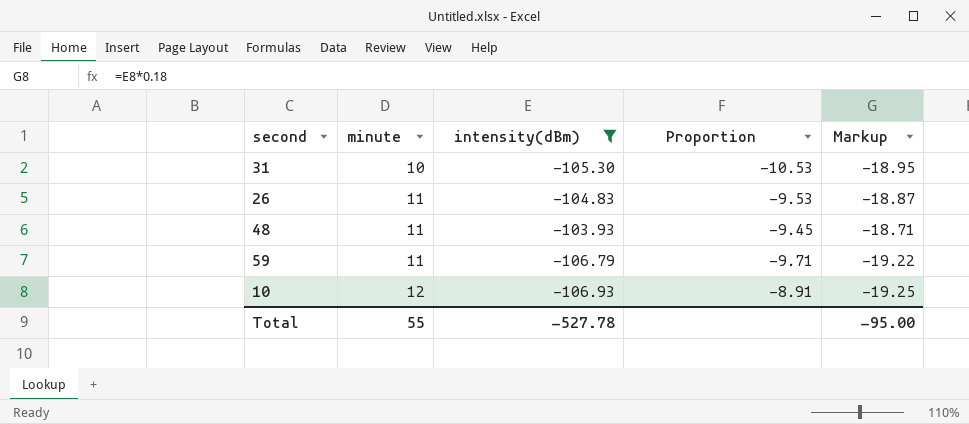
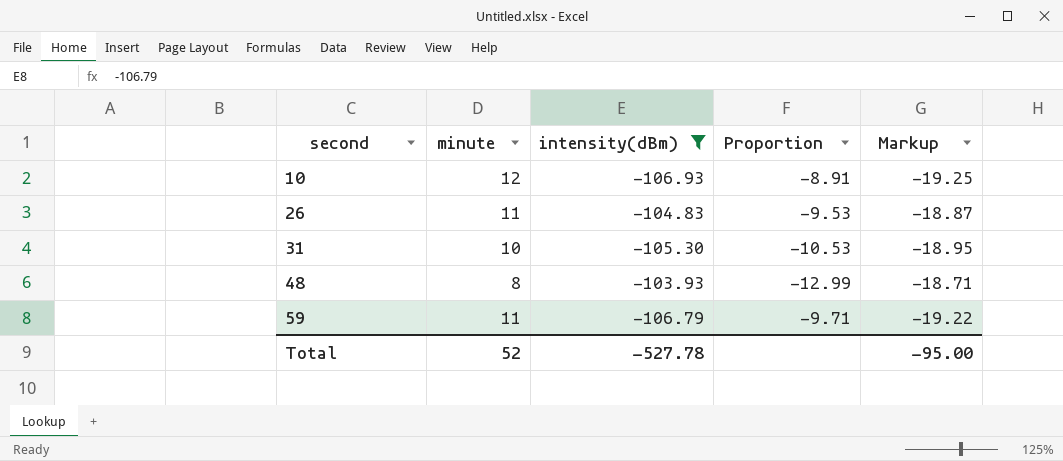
row order: minute ascending -> second ascending
48 | minute: 11 -> 8
48 | Proportion: -9.45 -> -12.99
Total | minute: 55 -> 52

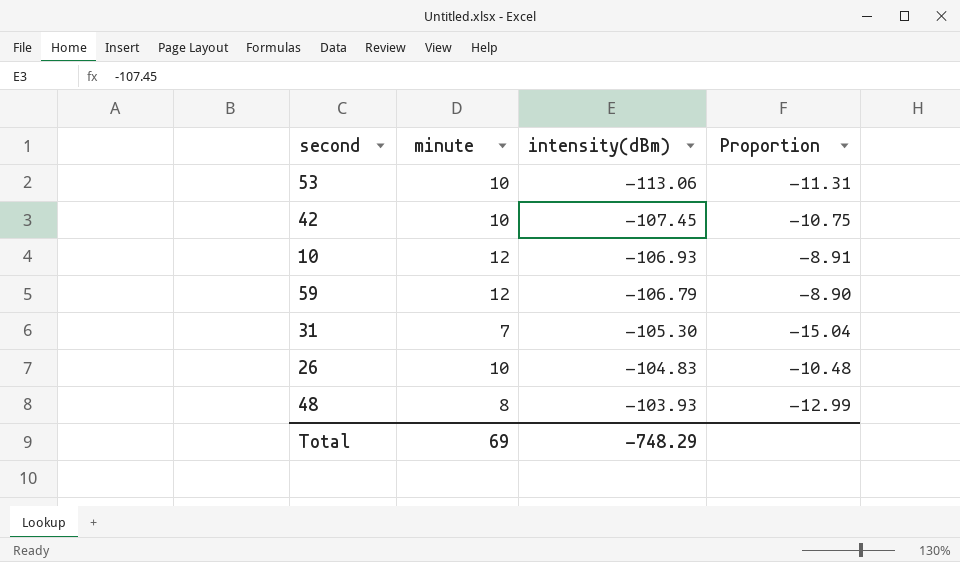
filter: intensity(dBm) >= -106.93 -> none
row order: second ascending -> intensity(dBm) ascending
column Markup | formula: [intensity(dBm)] * 0.18 -> none
59 | minute: 11 -> 12
59 | Proportion: -9.71 -> -8.90
31 | minute: 10 -> 7
31 | Proportion: -10.53 -> -15.04
26 | minute: 11 -> 10
26 | Proportion: -9.53 -> -10.48
Total | minute: 52 -> 69
Total | intensity(dBm): -527.78 -> -748.29

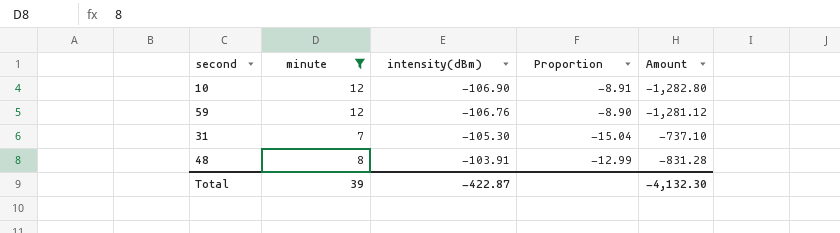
filter: none -> minute != 10
column Amount | formula: none -> [minute] * [intensity(dBm)]
10 | intensity(dBm): -106.93 -> -106.90
59 | intensity(dBm): -106.79 -> -106.76
48 | intensity(dBm): -103.93 -> -103.91
Total | minute: 69 -> 39
Total | intensity(dBm): -748.29 -> -422.87

